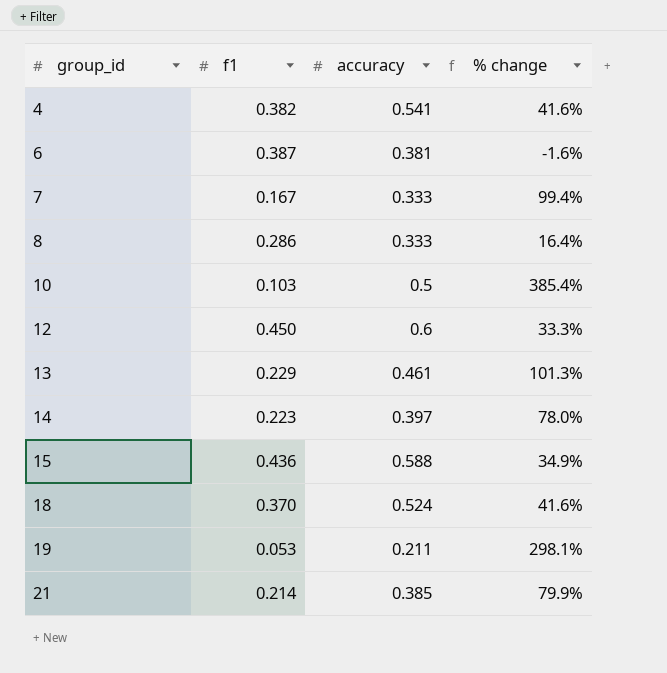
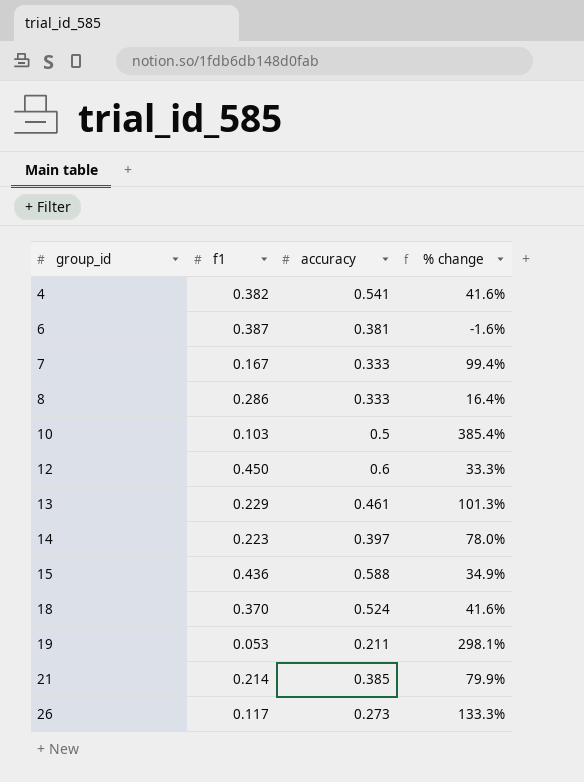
row 26: none -> 0.117 | 0.273 | 133.3%

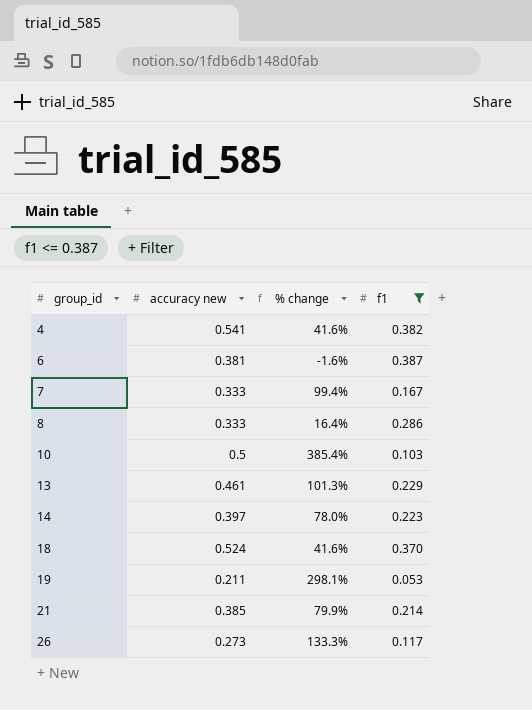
filter: none -> f1 <= 0.387
column name: accuracy -> accuracy new
column f1 | position: 2 -> 4

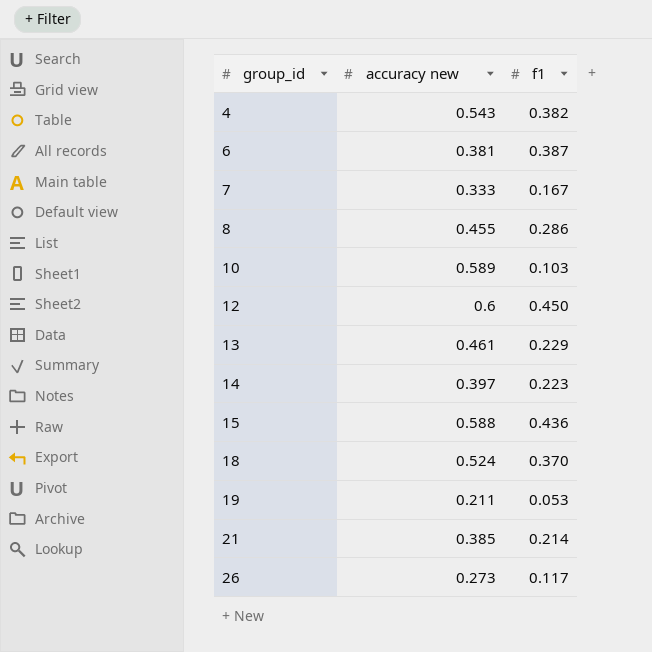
filter: f1 <= 0.387 -> none
column % change | formula: ([accuracy new] - [f1]) / [f1] -> none
4 | accuracy new: 0.541 -> 0.543
8 | accuracy new: 0.333 -> 0.455
10 | accuracy new: 0.5 -> 0.589

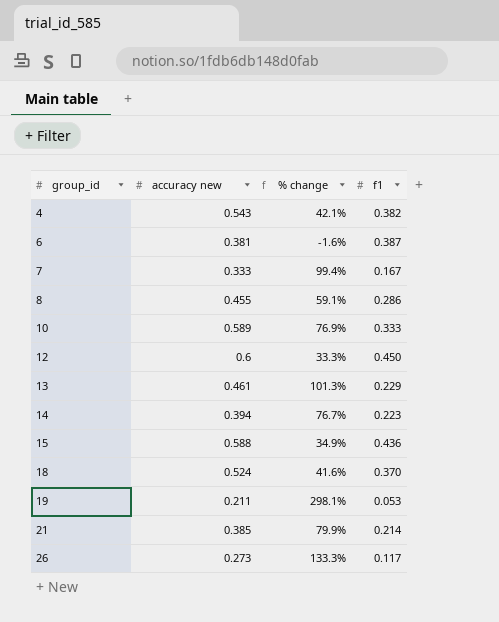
column % change | formula: none -> ([accuracy new] - [f1]) / [f1]
10 | f1: 0.103 -> 0.333
14 | accuracy new: 0.397 -> 0.394

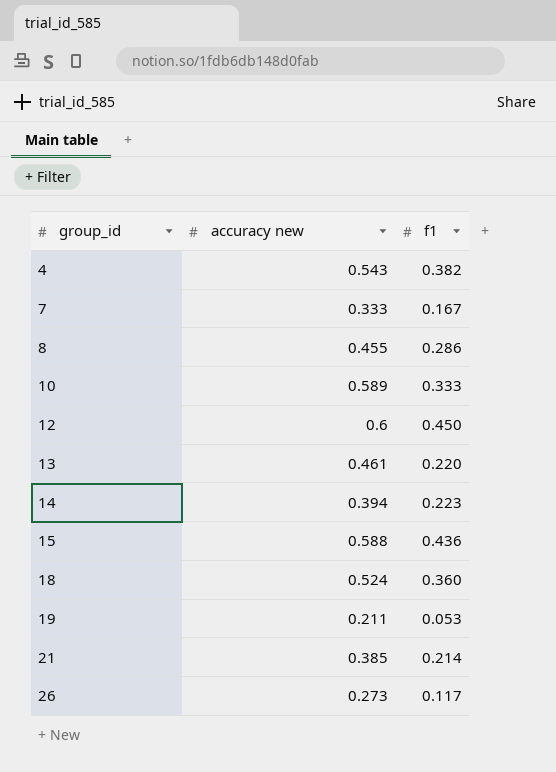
column % change | formula: ([accuracy new] - [f1]) / [f1] -> none
row 6: 0.381 | -1.6% | 0.387 -> none
13 | f1: 0.229 -> 0.220
18 | f1: 0.370 -> 0.360

